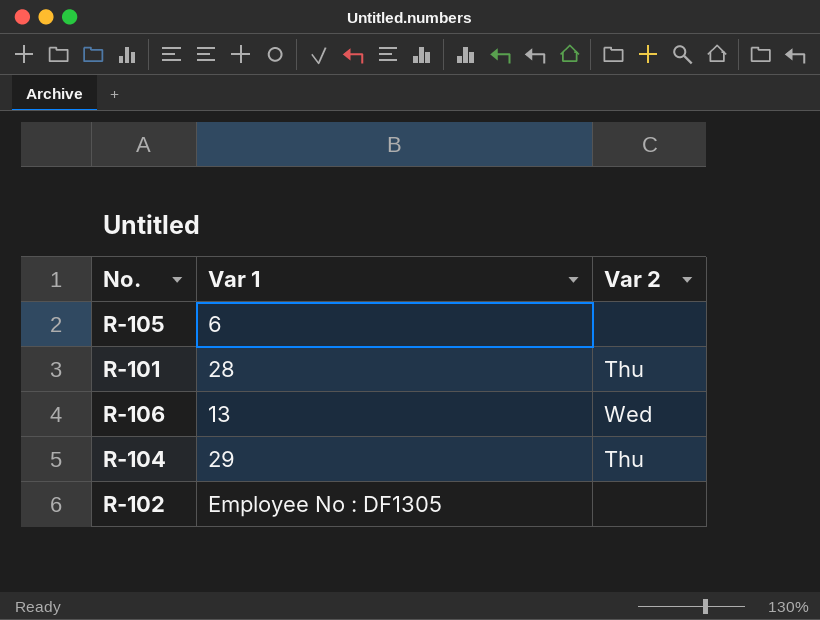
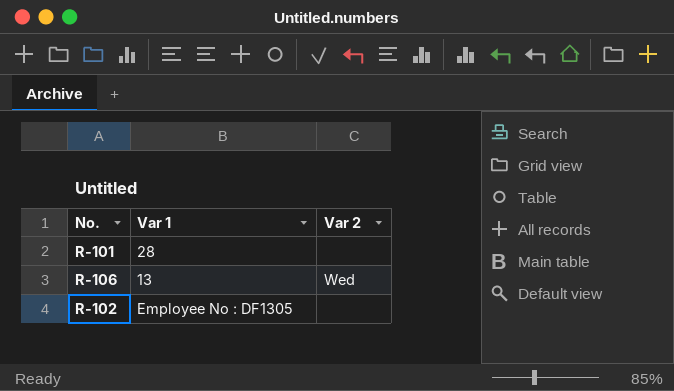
row R-105: 6 | none -> none
row R-104: 29 | Thu -> none
R-101 | Var 2: Thu -> none

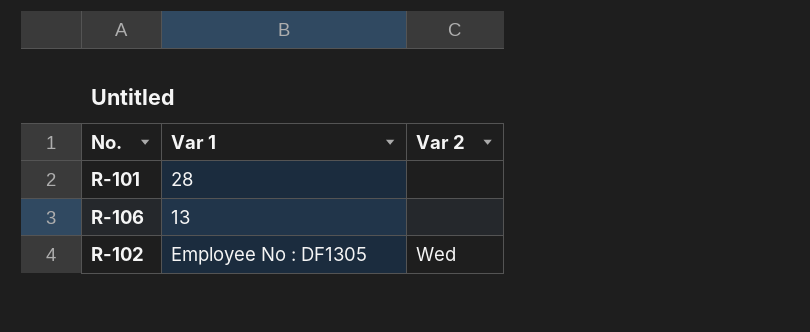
R-106 | Var 2: Wed -> none
R-102 | Var 2: none -> Wed

